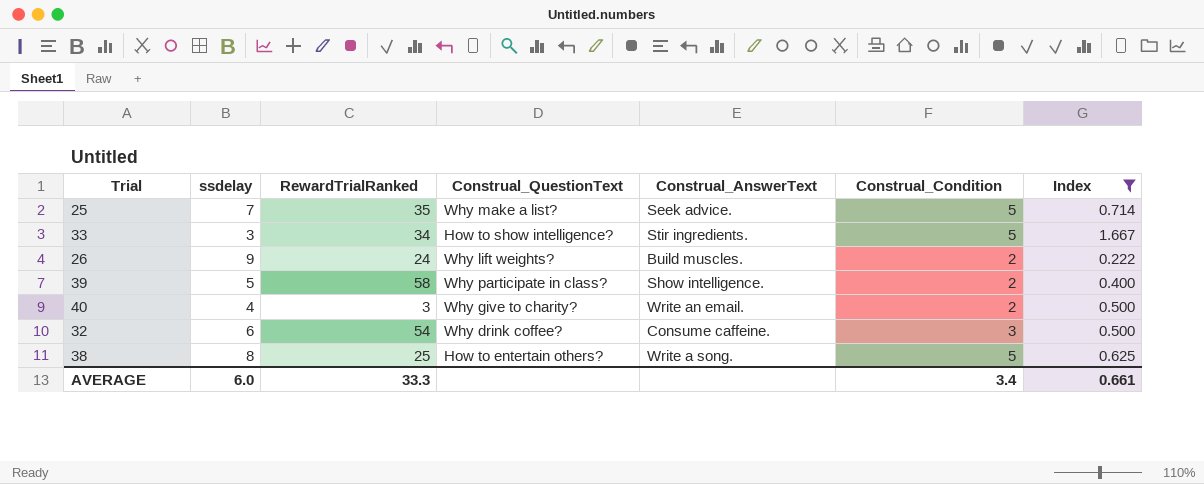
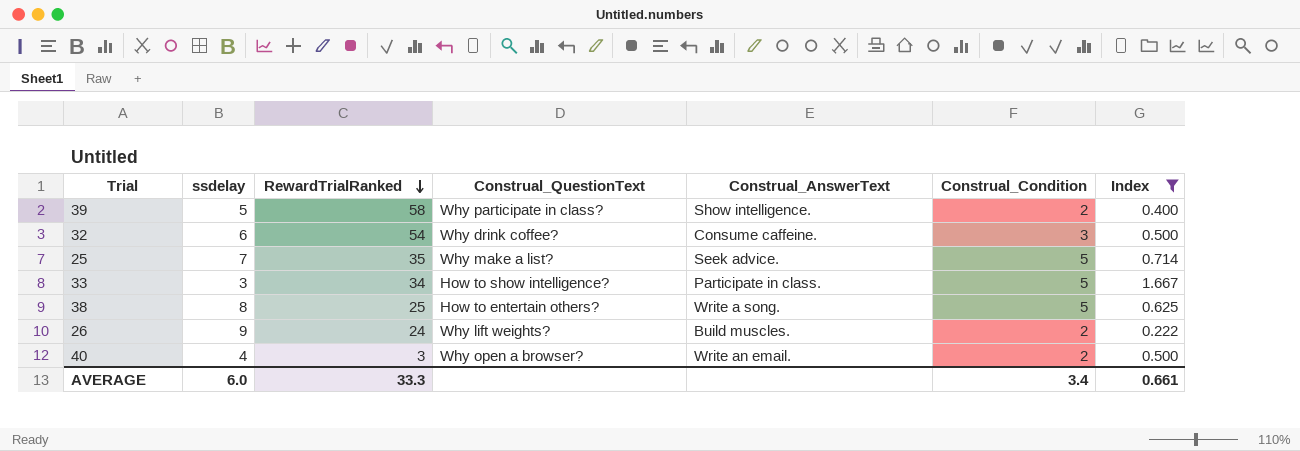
row order: none -> RewardTrialRanked descending
33 | Construal_AnswerText: Stir ingredients. -> Participate in class.
40 | Construal_QuestionText: Why give to charity? -> Why open a browser?

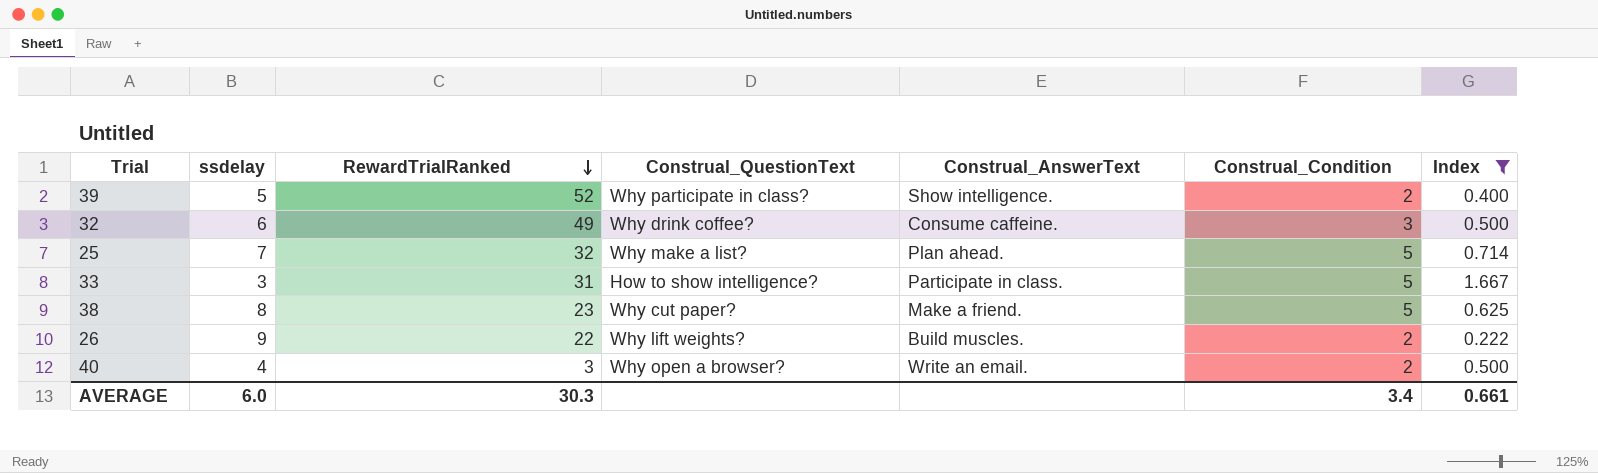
39 | RewardTrialRanked: 58 -> 52
32 | RewardTrialRanked: 54 -> 49
25 | RewardTrialRanked: 35 -> 32
25 | Construal_AnswerText: Seek advice. -> Plan ahead.
33 | RewardTrialRanked: 34 -> 31
38 | RewardTrialRanked: 25 -> 23
38 | Construal_QuestionText: How to entertain others? -> Why cut paper?
38 | Construal_AnswerText: Write a song. -> Make a friend.
26 | RewardTrialRanked: 24 -> 22
AVERAGE | RewardTrialRanked: 33.3 -> 30.3

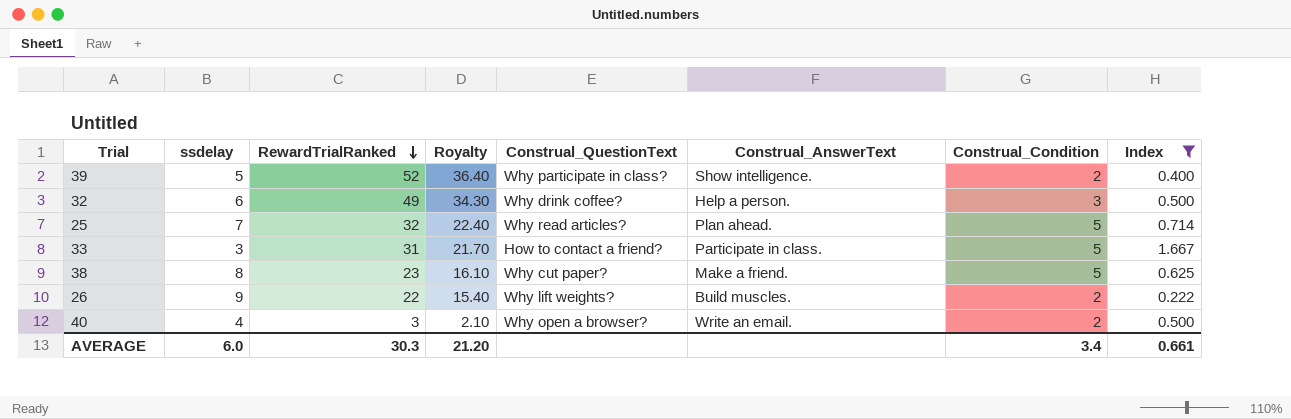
column Royalty | formula: none -> [RewardTrialRanked] * 0.7
32 | Construal_AnswerText: Consume caffeine. -> Help a person.
25 | Construal_QuestionText: Why make a list? -> Why read articles?
33 | Construal_QuestionText: How to show intelligence? -> How to contact a friend?

